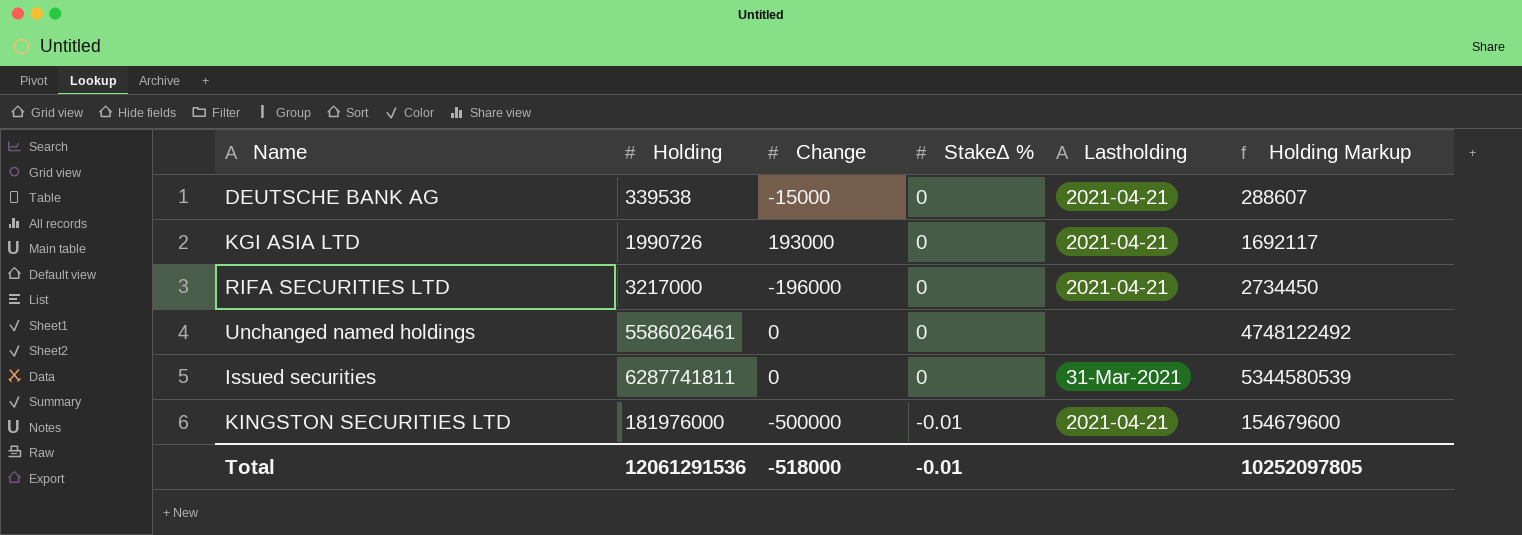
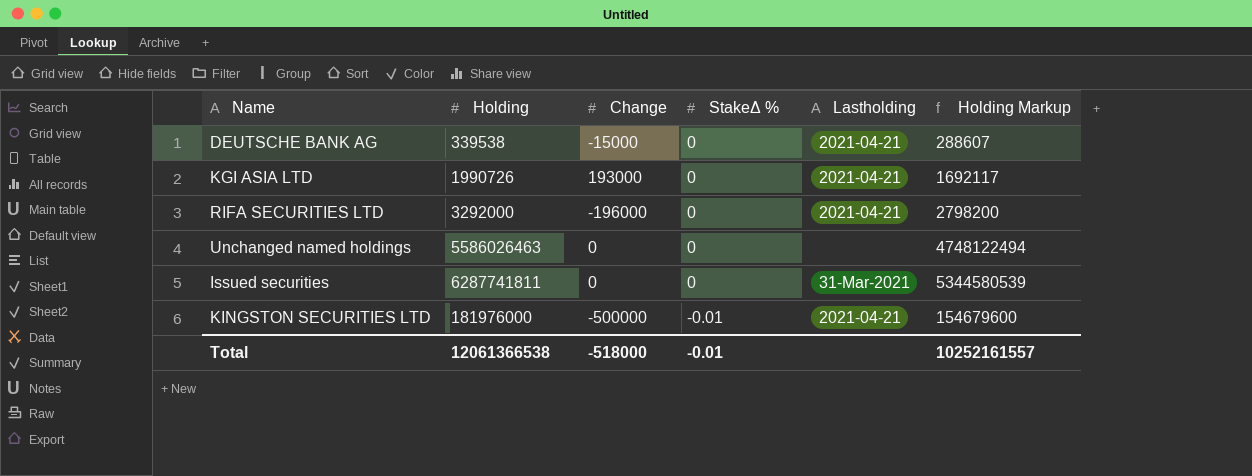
RIFA SECURITIES LTD | Holding: 3217000 -> 3292000
RIFA SECURITIES LTD | Holding Markup: 2734450 -> 2798200
Unchanged named holdings | Holding: 5586026461 -> 5586026463
Unchanged named holdings | Holding Markup: 4748122492 -> 4748122494
Total | Holding: 12061291536 -> 12061366538
Total | Holding Markup: 10252097805 -> 10252161557

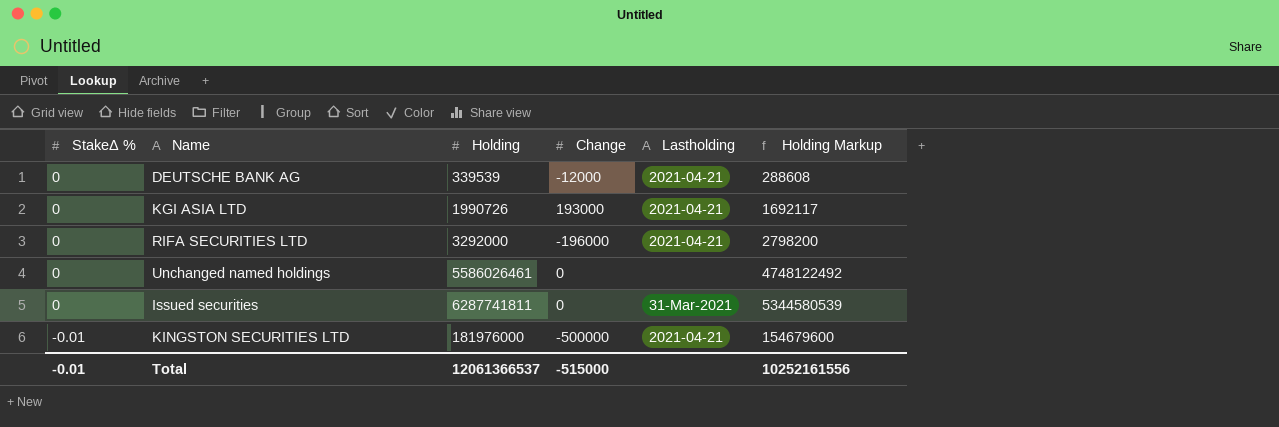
column StakeΔ % | position: 4 -> 1
DEUTSCHE BANK AG | Holding: 339538 -> 339539
DEUTSCHE BANK AG | Change: -15000 -> -12000
DEUTSCHE BANK AG | Holding Markup: 288607 -> 288608
Unchanged named holdings | Holding: 5586026463 -> 5586026461
Unchanged named holdings | Holding Markup: 4748122494 -> 4748122492
Total | Holding: 12061366538 -> 12061366537
Total | Change: -518000 -> -515000
Total | Holding Markup: 10252161557 -> 10252161556

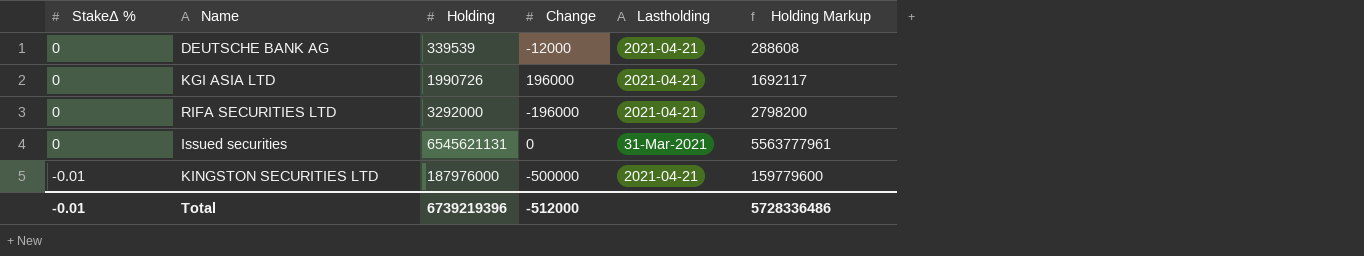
row Unchanged named holdings: 0 | 5586026461 | 0 | none | 4748122492 -> none
KGI ASIA LTD | Change: 193000 -> 196000
Issued securities | Holding: 6287741811 -> 6545621131
Issued securities | Holding Markup: 5344580539 -> 5563777961
KINGSTON SECURITIES LTD | Holding: 181976000 -> 187976000
KINGSTON SECURITIES LTD | Holding Markup: 154679600 -> 159779600
Total | Holding: 12061366537 -> 6739219396
Total | Change: -515000 -> -512000
Total | Holding Markup: 10252161556 -> 5728336486

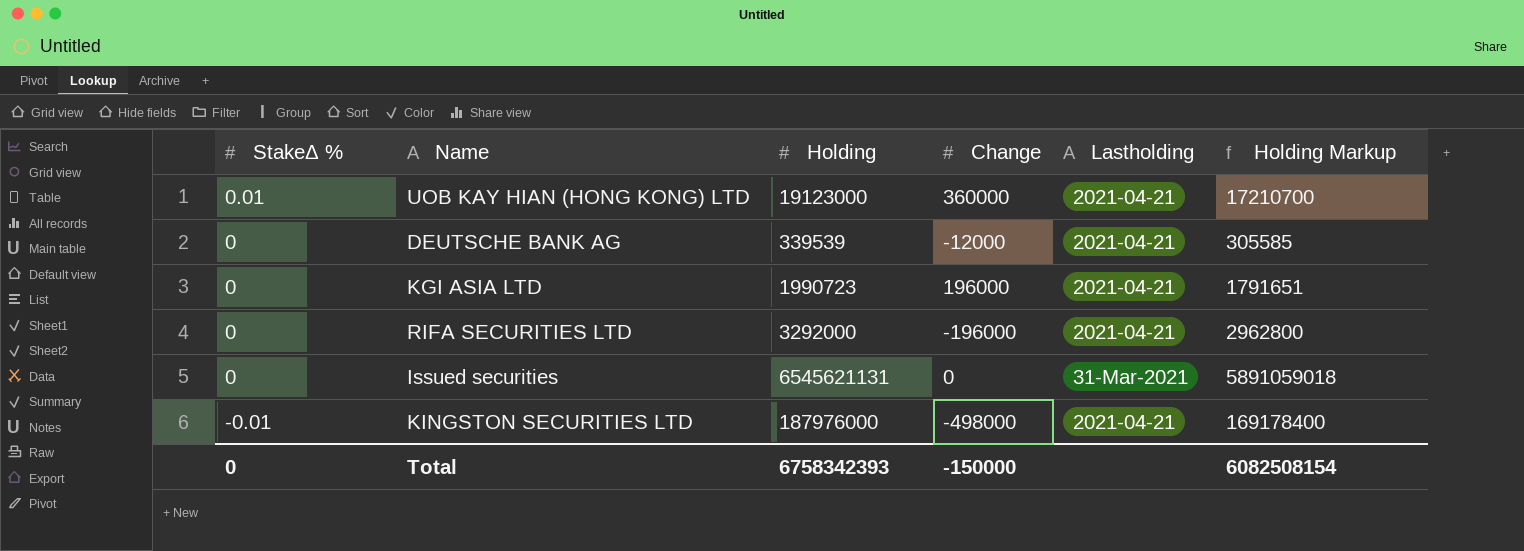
column Holding Markup | formula: [Holding] * 0.85 -> [Holding] * 0.9
row UOB KAY HIAN (HONG KONG) LTD: none -> 0.01 | 19123000 | 360000 | 2021-04-21 | 17210700
KGI ASIA LTD | Holding: 1990726 -> 1990723
KINGSTON SECURITIES LTD | Change: -500000 -> -498000
Total | StakeΔ %: -0.01 -> 0
Total | Holding: 6739219396 -> 6758342393
Total | Change: -512000 -> -150000
Total | Holding Markup: 5728336486 -> 6082508154

